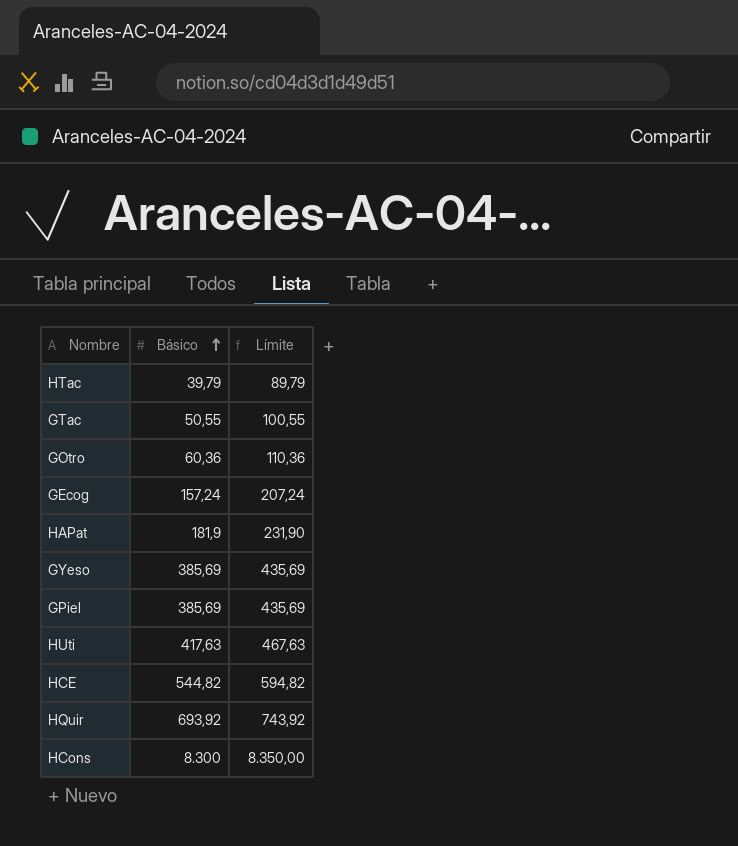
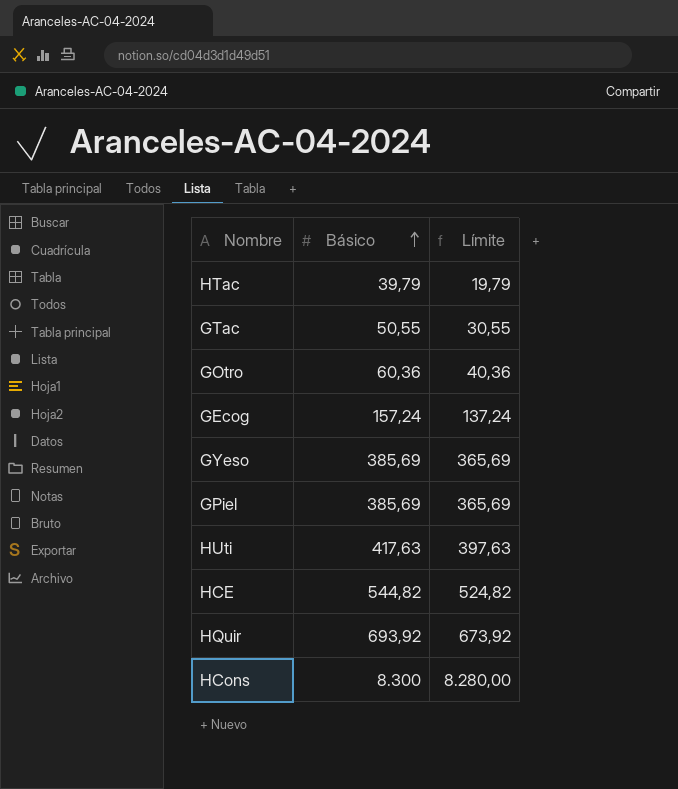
column Límite | formula: [Básico] + 50 -> [Básico] - 20
row HAPat: 181,9 | 231,90 -> none

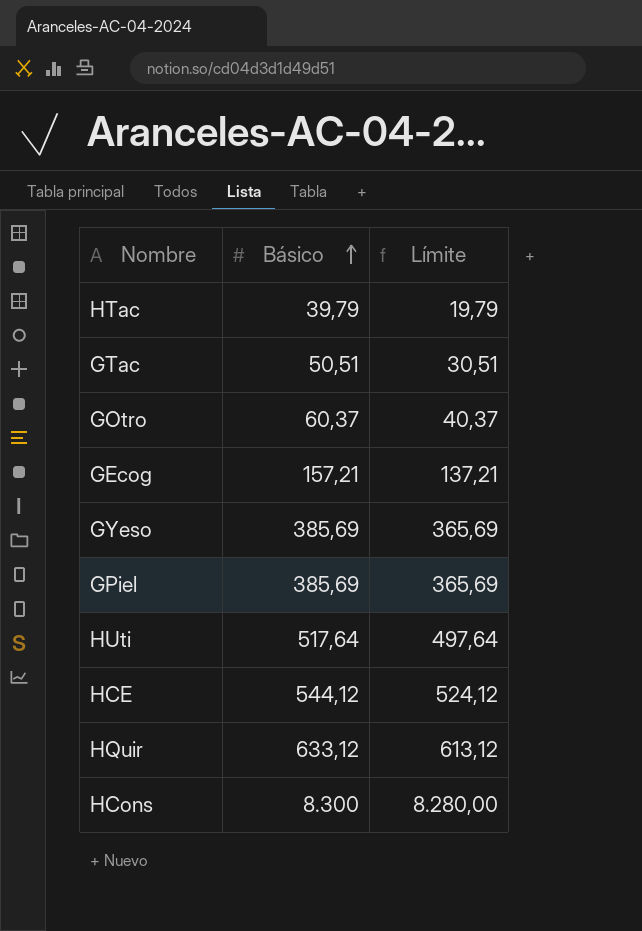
GTac | Básico: 50,55 -> 50,51
GTac | Límite: 30,55 -> 30,51
GOtro | Básico: 60,36 -> 60,37
GOtro | Límite: 40,36 -> 40,37
GEcog | Básico: 157,24 -> 157,21
GEcog | Límite: 137,24 -> 137,21
HUti | Básico: 417,63 -> 517,64
HUti | Límite: 397,63 -> 497,64
HCE | Básico: 544,82 -> 544,12
HCE | Límite: 524,82 -> 524,12
HQuir | Básico: 693,92 -> 633,12
HQuir | Límite: 673,92 -> 613,12

